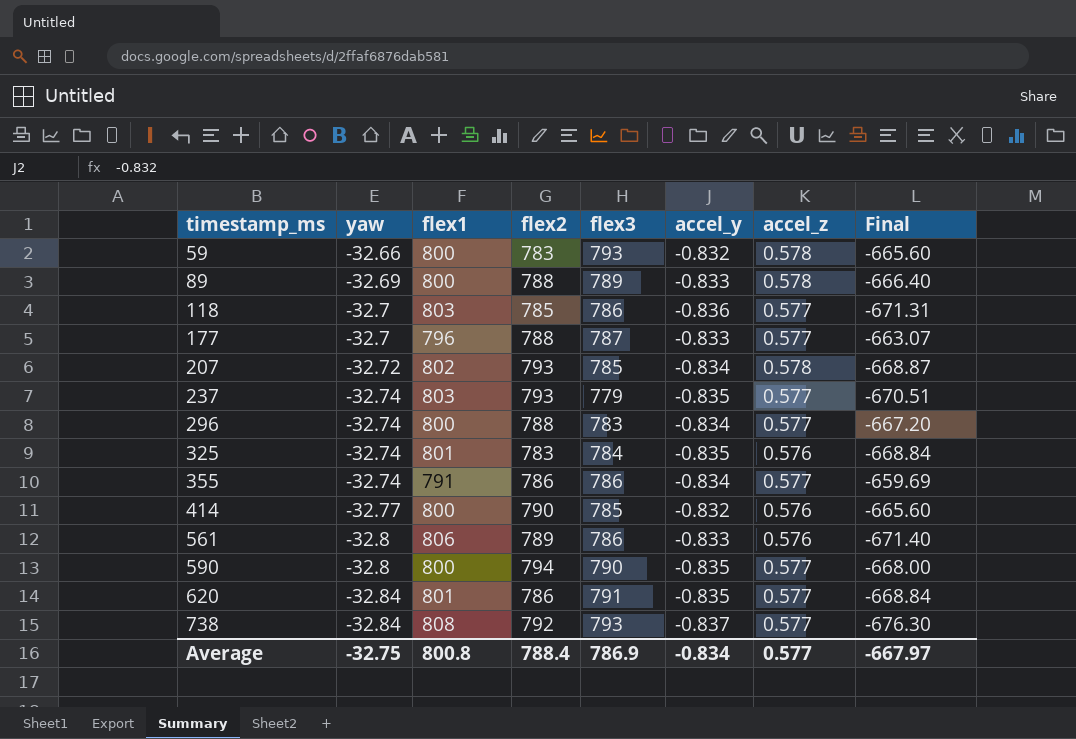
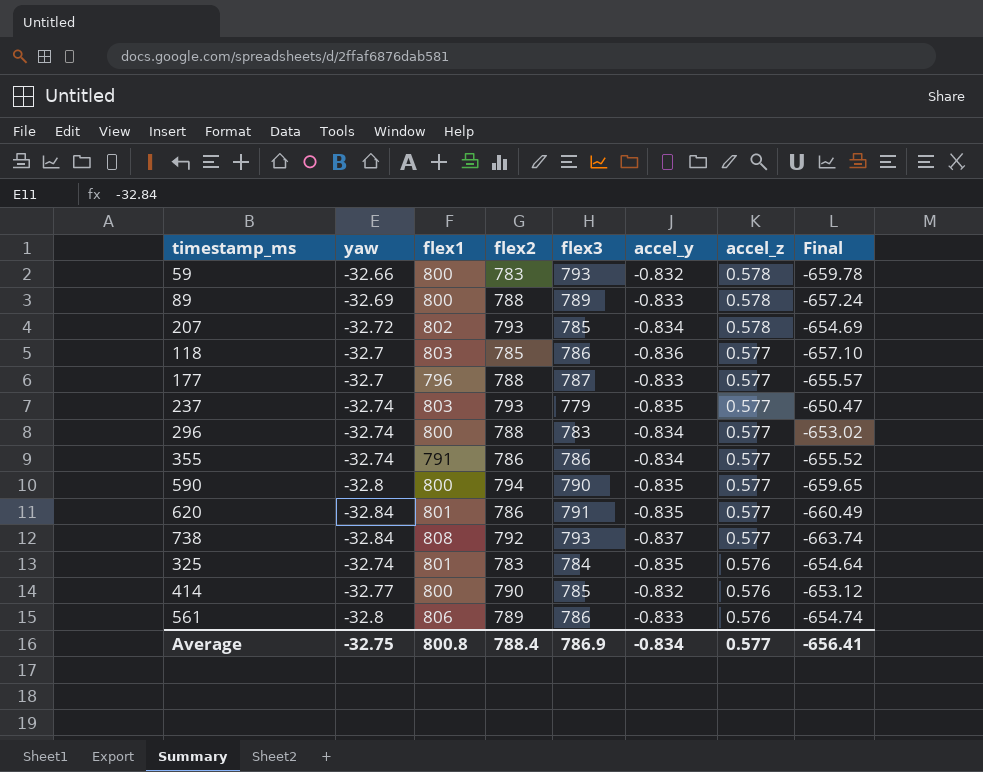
row order: timestamp_ms ascending -> accel_z descending
column Final | formula: [flex1] * [accel_y] -> [flex3] * [accel_y]
Average | Final: -667.97 -> -656.41

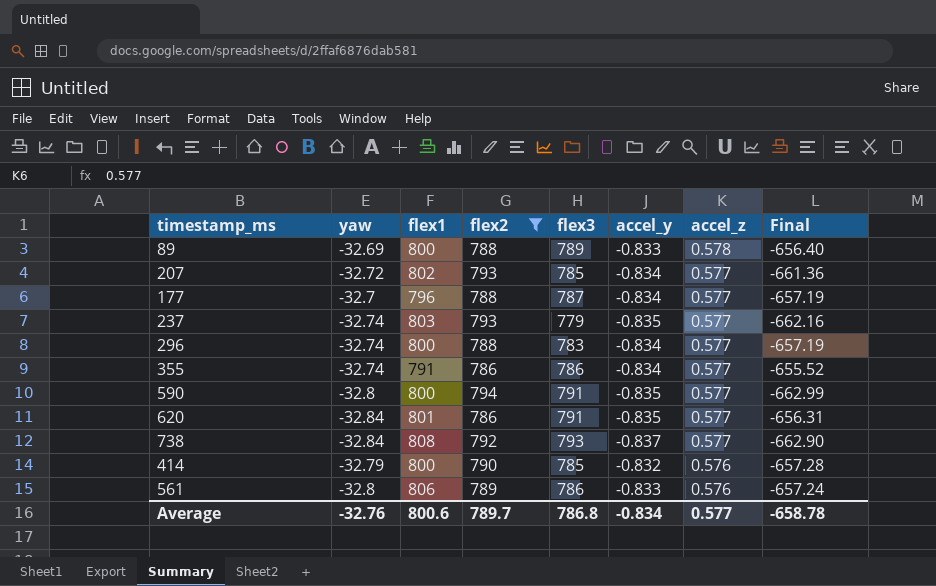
filter: none -> flex2 >= 786
column Final | formula: [flex3] * [accel_y] -> [flex2] * [accel_y]
207 | accel_z: 0.578 -> 0.577
177 | accel_y: -0.833 -> -0.834
590 | flex3: 790 -> 791
414 | yaw: -32.77 -> -32.79
Average | yaw: -32.75 -> -32.76
Average | flex1: 800.8 -> 800.6
Average | flex2: 788.4 -> 789.7
Average | flex3: 786.9 -> 786.8
Average | Final: -656.41 -> -658.78

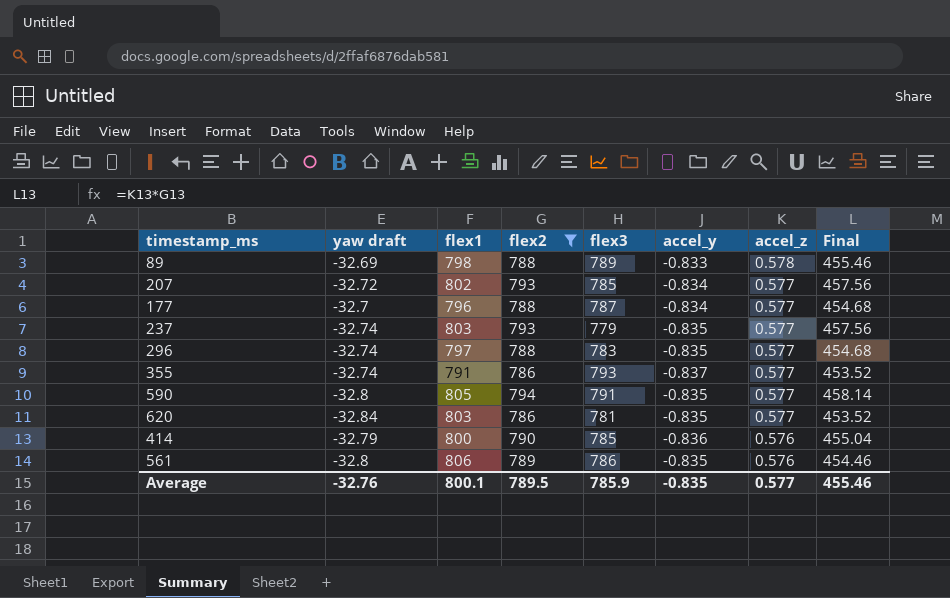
column name: yaw -> yaw draft
column Final | formula: [flex2] * [accel_y] -> [flex2] * [accel_z]
row 738: -32.84 | 808 | 792 | 793 | -0.837 | 0.577 | -662.90 -> none
89 | flex1: 800 -> 798
296 | flex1: 800 -> 797
296 | accel_y: -0.834 -> -0.835
355 | flex3: 786 -> 793
355 | accel_y: -0.834 -> -0.837
590 | flex1: 800 -> 805
620 | flex1: 801 -> 803
620 | flex3: 791 -> 781
414 | accel_y: -0.832 -> -0.836
561 | accel_y: -0.833 -> -0.835
Average | flex1: 800.6 -> 800.1
Average | flex2: 789.7 -> 789.5
Average | flex3: 786.8 -> 785.9
Average | accel_y: -0.834 -> -0.835
Average | Final: -658.78 -> 455.46

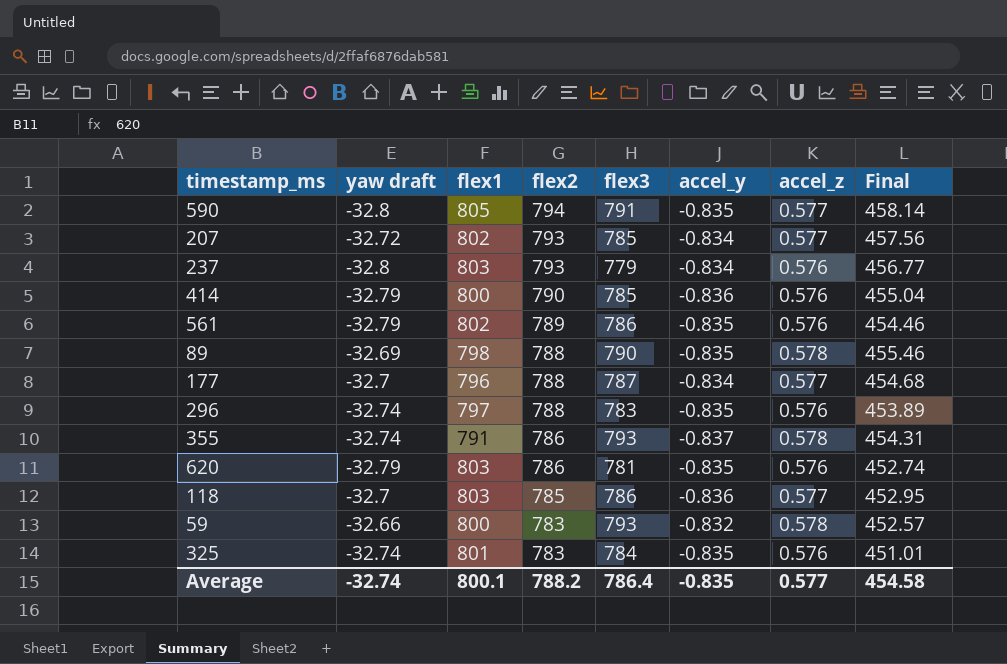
filter: flex2 >= 786 -> none
row order: accel_z descending -> flex2 descending
237 | yaw draft: -32.74 -> -32.8
237 | accel_y: -0.835 -> -0.834
237 | accel_z: 0.577 -> 0.576
237 | Final: 457.56 -> 456.77
561 | yaw draft: -32.8 -> -32.79
561 | flex1: 806 -> 802
89 | flex3: 789 -> 790
89 | accel_y: -0.833 -> -0.835
296 | accel_z: 0.577 -> 0.576
296 | Final: 454.68 -> 453.89
355 | accel_z: 0.577 -> 0.578
355 | Final: 453.52 -> 454.31
620 | yaw draft: -32.84 -> -32.79
620 | accel_z: 0.577 -> 0.576
620 | Final: 453.52 -> 452.74
Average | yaw draft: -32.76 -> -32.74
Average | flex2: 789.5 -> 788.2
Average | flex3: 785.9 -> 786.4
Average | Final: 455.46 -> 454.58

